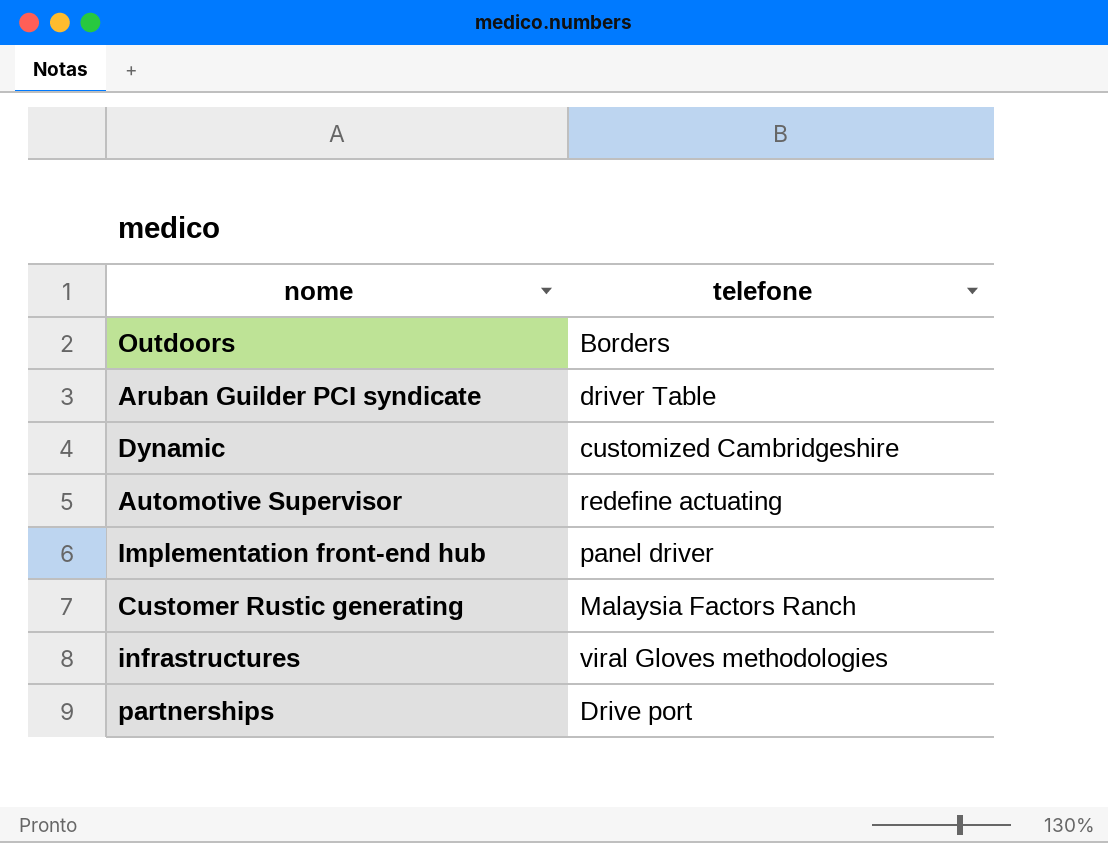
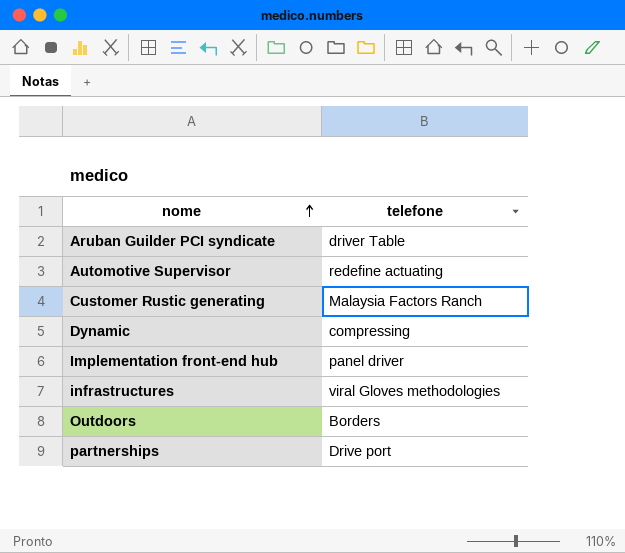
row order: none -> nome ascending
Dynamic | telefone: customized Cambridgeshire -> compressing

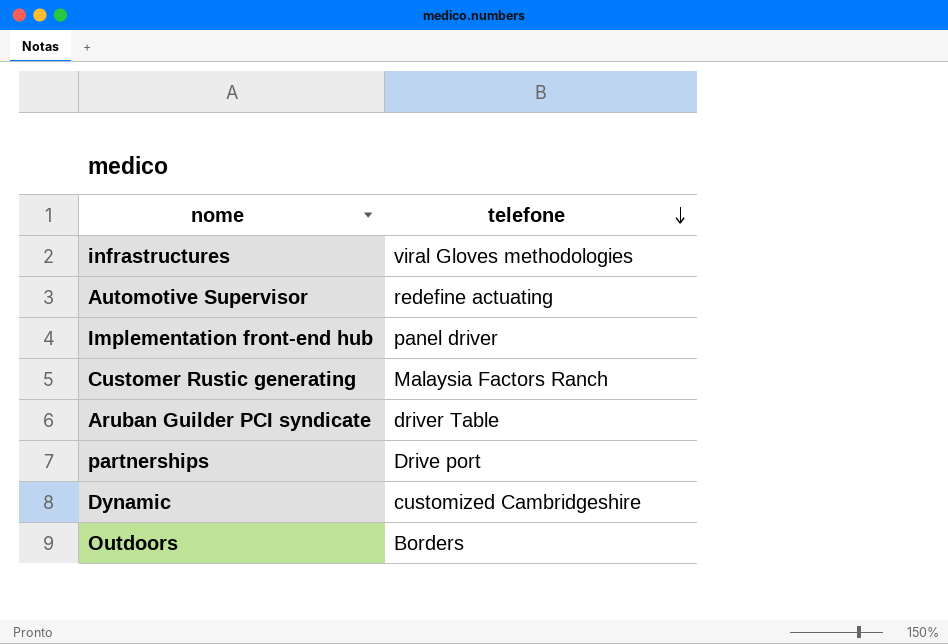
row order: nome ascending -> telefone descending
Dynamic | telefone: compressing -> customized Cambridgeshire

